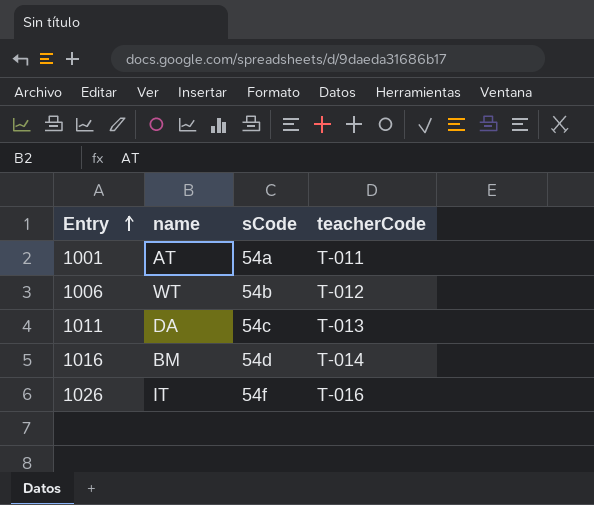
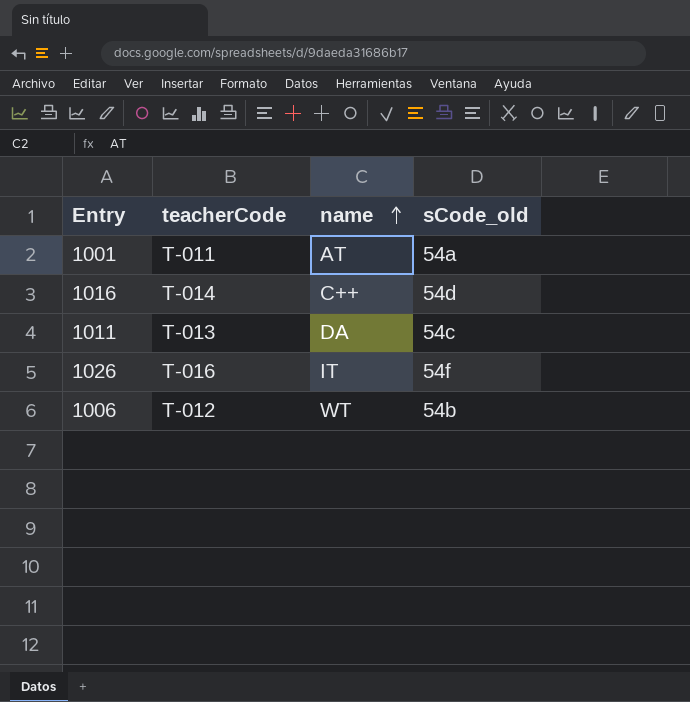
row order: Entry ascending -> name ascending
column teacherCode | position: 4 -> 2
column name: sCode -> sCode_old
1016 | name: BM -> C++

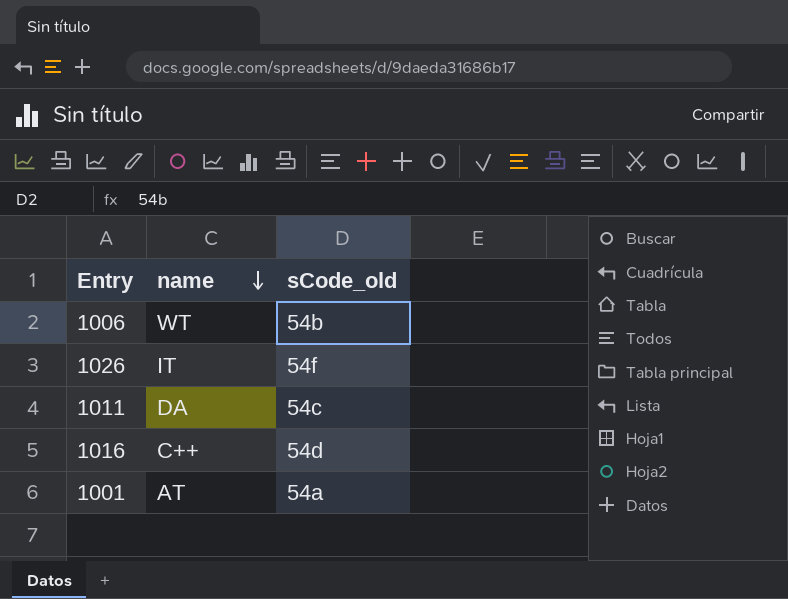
row order: name ascending -> name descending
column teacherCode | position: 2 -> none

